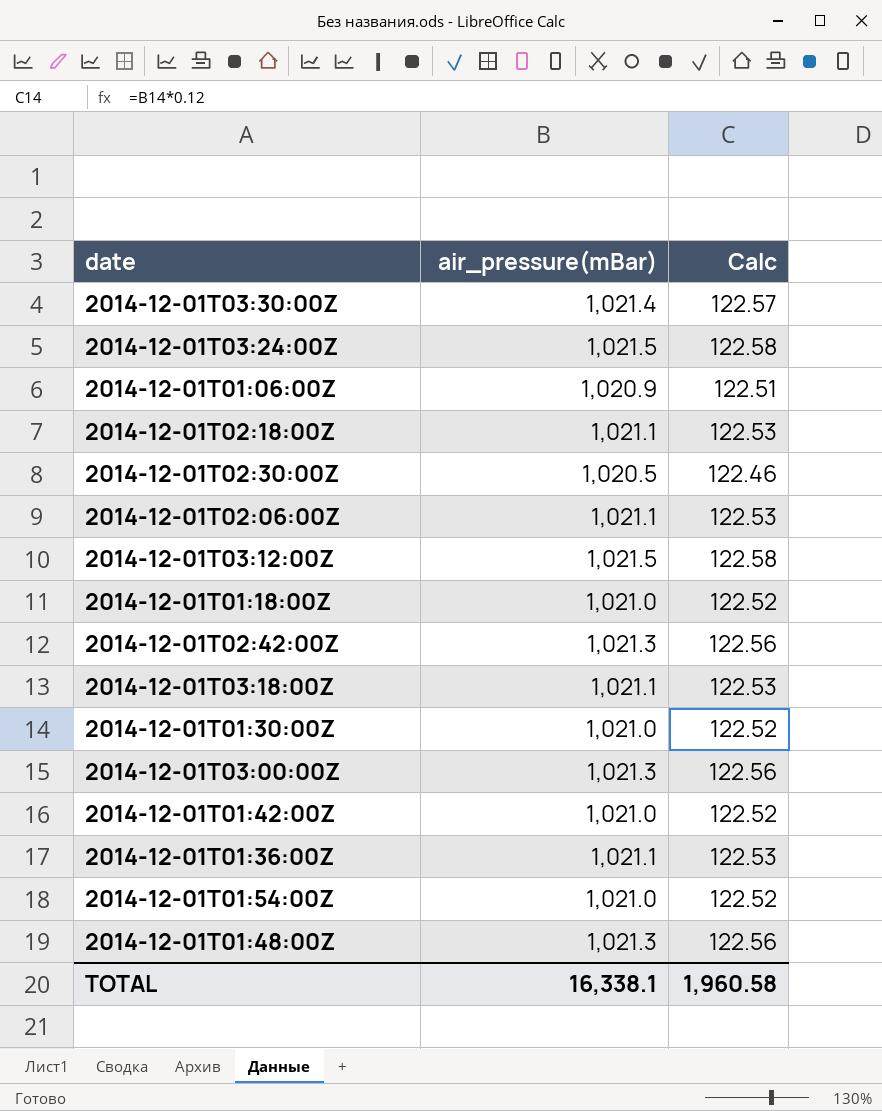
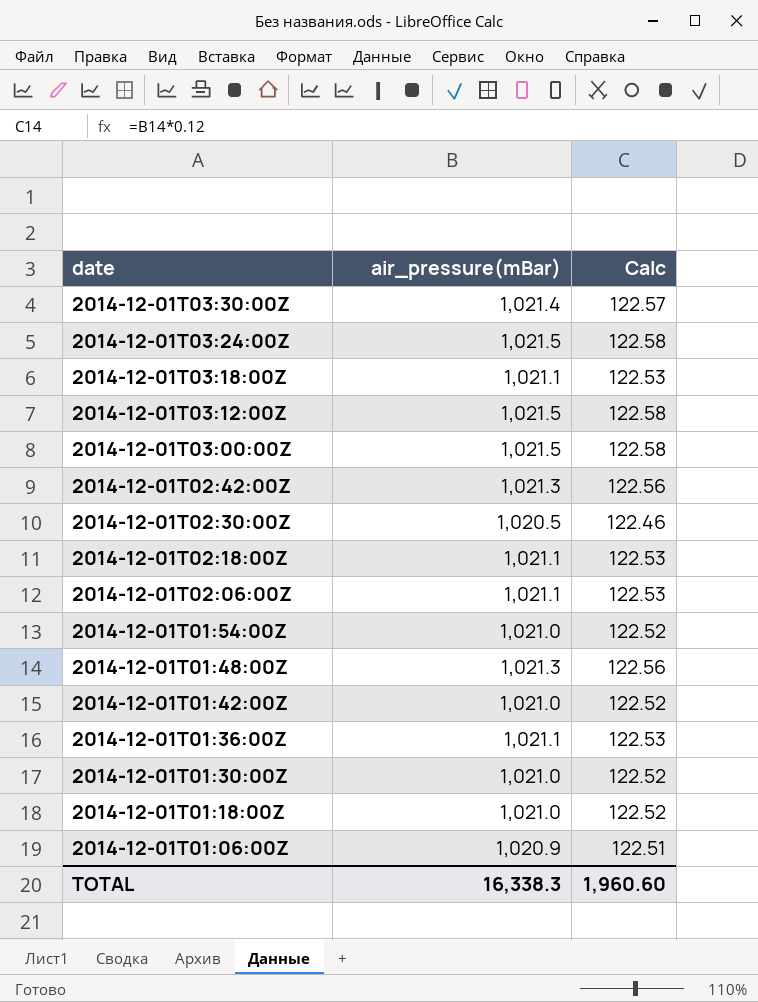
row order: none -> date descending
2014-12-01T03:00:00Z | air_pressure(mBar): 1,021.3 -> 1,021.5
2014-12-01T03:00:00Z | Calc: 122.56 -> 122.58
TOTAL | air_pressure(mBar): 16,338.1 -> 16,338.3
TOTAL | Calc: 1,960.58 -> 1,960.60

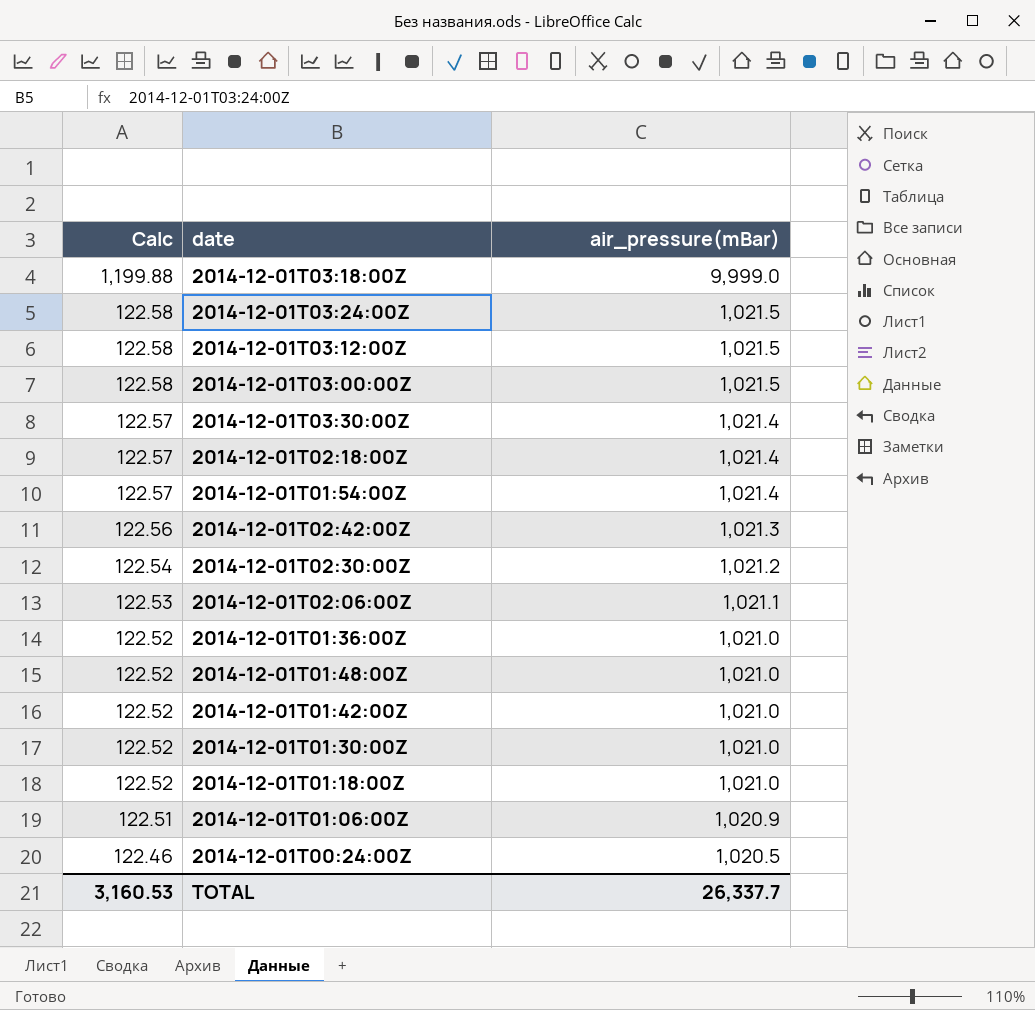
row order: date descending -> Calc descending
column Calc | position: 3 -> 1
2014-12-01T03:18:00Z | Calc: 122.53 -> 1,199.88
2014-12-01T03:18:00Z | air_pressure(mBar): 1,021.1 -> 9,999.0
2014-12-01T02:18:00Z | Calc: 122.53 -> 122.57
2014-12-01T02:18:00Z | air_pressure(mBar): 1,021.1 -> 1,021.4
2014-12-01T01:54:00Z | Calc: 122.52 -> 122.57
2014-12-01T01:54:00Z | air_pressure(mBar): 1,021.0 -> 1,021.4
2014-12-01T02:30:00Z | Calc: 122.46 -> 122.54
2014-12-01T02:30:00Z | air_pressure(mBar): 1,020.5 -> 1,021.2
2014-12-01T01:36:00Z | Calc: 122.53 -> 122.52
2014-12-01T01:36:00Z | air_pressure(mBar): 1,021.1 -> 1,021.0
2014-12-01T01:48:00Z | Calc: 122.56 -> 122.52
2014-12-01T01:48:00Z | air_pressure(mBar): 1,021.3 -> 1,021.0
row 2014-12-01T00:24:00Z: none -> 122.46 | 1,020.5
TOTAL | Calc: 1,960.60 -> 3,160.53
TOTAL | air_pressure(mBar): 16,338.3 -> 26,337.7

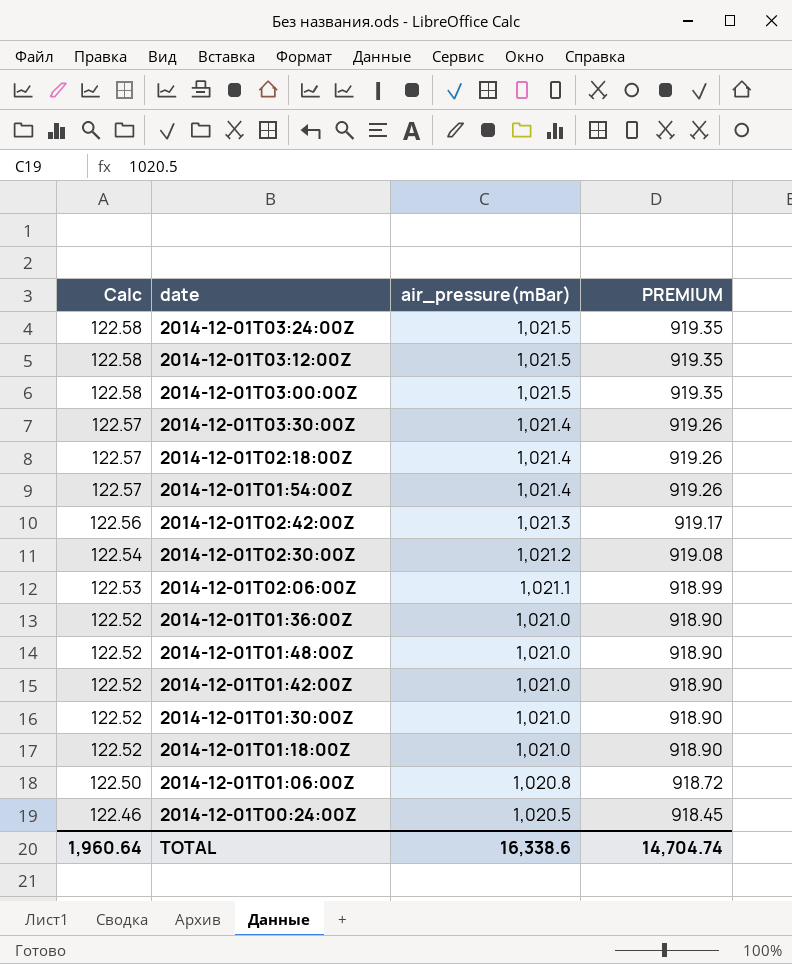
column PREMIUM | formula: none -> [air_pressure(mBar)] * 0.9
row 2014-12-01T03:18:00Z: 1,199.88 | 9,999.0 -> none
2014-12-01T01:06:00Z | Calc: 122.51 -> 122.50
2014-12-01T01:06:00Z | air_pressure(mBar): 1,020.9 -> 1,020.8
TOTAL | Calc: 3,160.53 -> 1,960.64
TOTAL | air_pressure(mBar): 26,337.7 -> 16,338.6

